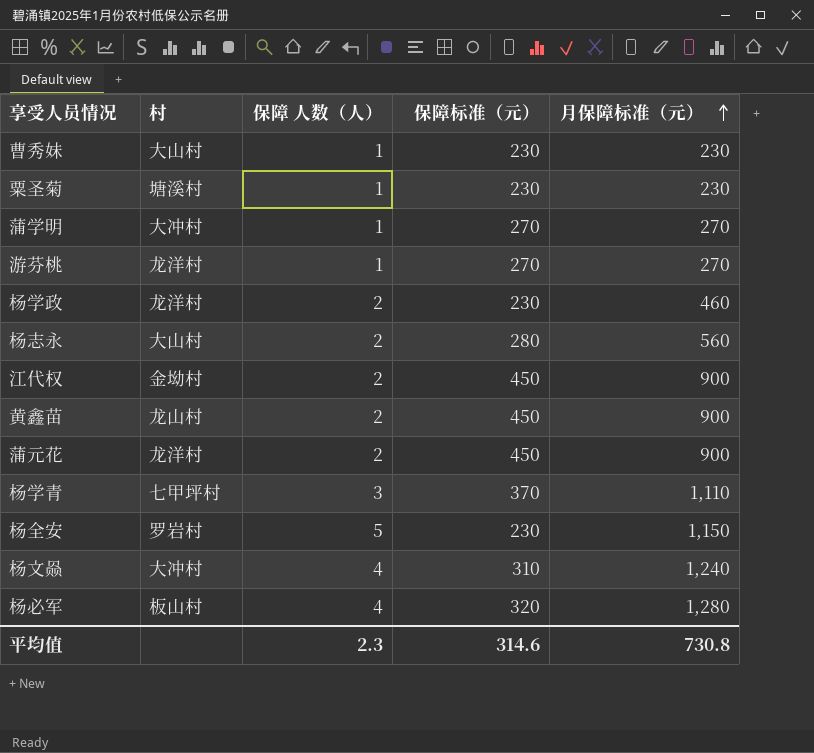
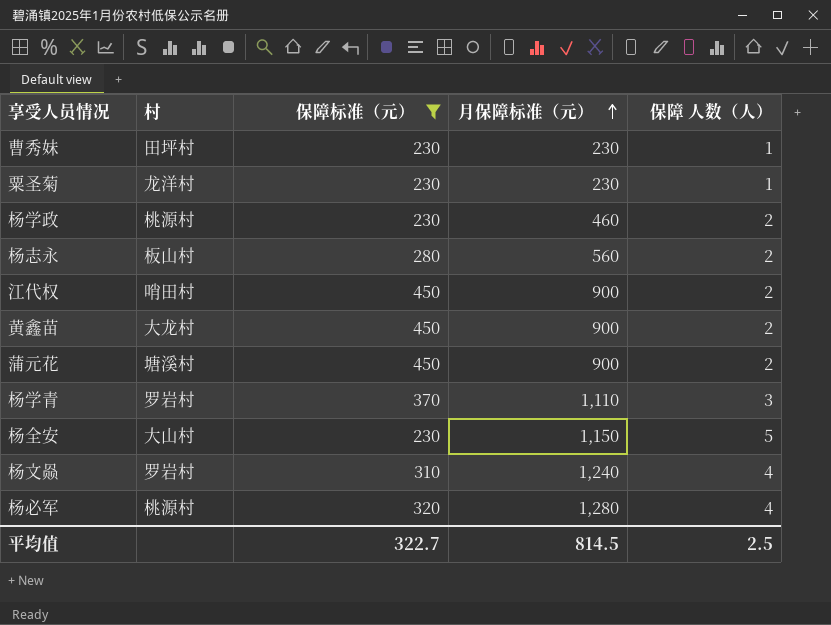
filter: none -> 保障标准（元） != 270
column 保障 人数（人） | position: 3 -> 5
曹秀妹 | 村: 大山村 -> 田坪村
粟圣菊 | 村: 塘溪村 -> 龙洋村
杨学政 | 村: 龙洋村 -> 桃源村
杨志永 | 村: 大山村 -> 板山村
江代权 | 村: 金坳村 -> 哨田村
黄鑫苗 | 村: 龙山村 -> 大龙村
蒲元花 | 村: 龙洋村 -> 塘溪村
杨学青 | 村: 七甲坪村 -> 罗岩村
杨全安 | 村: 罗岩村 -> 大山村
杨文赑 | 村: 大冲村 -> 罗岩村
杨必军 | 村: 板山村 -> 桃源村
平均值 | 保障标准（元）: 314.6 -> 322.7
平均值 | 月保障标准（元）: 730.8 -> 814.5
平均值 | 保障 人数（人）: 2.3 -> 2.5

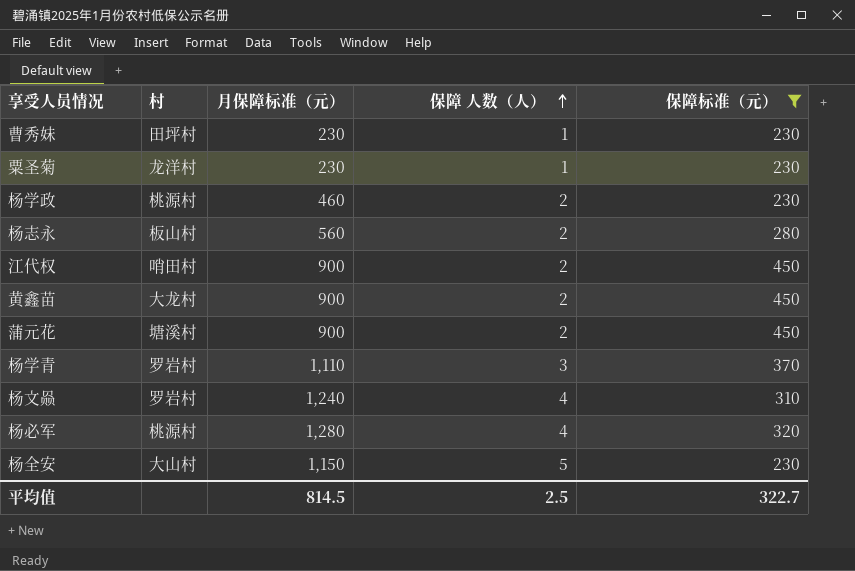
row order: 月保障标准（元） ascending -> 保障 人数（人） ascending
column 保障标准（元） | position: 3 -> 5

